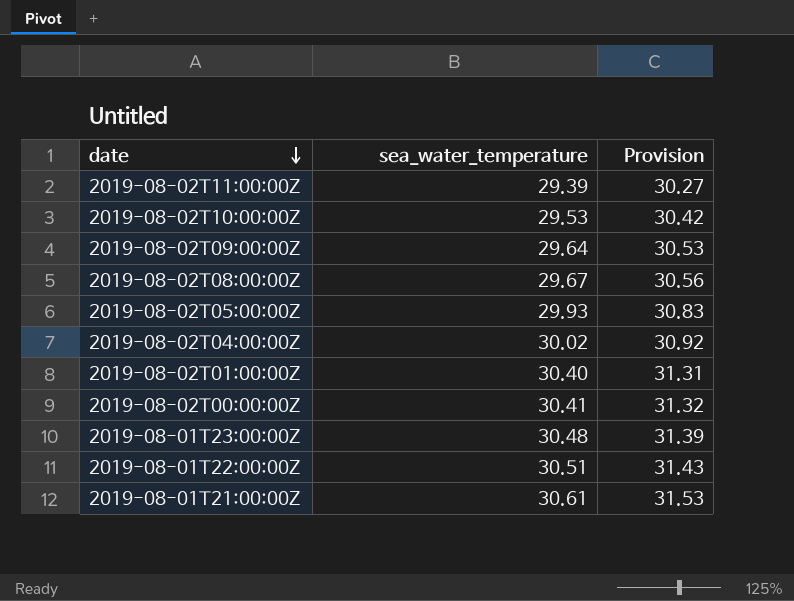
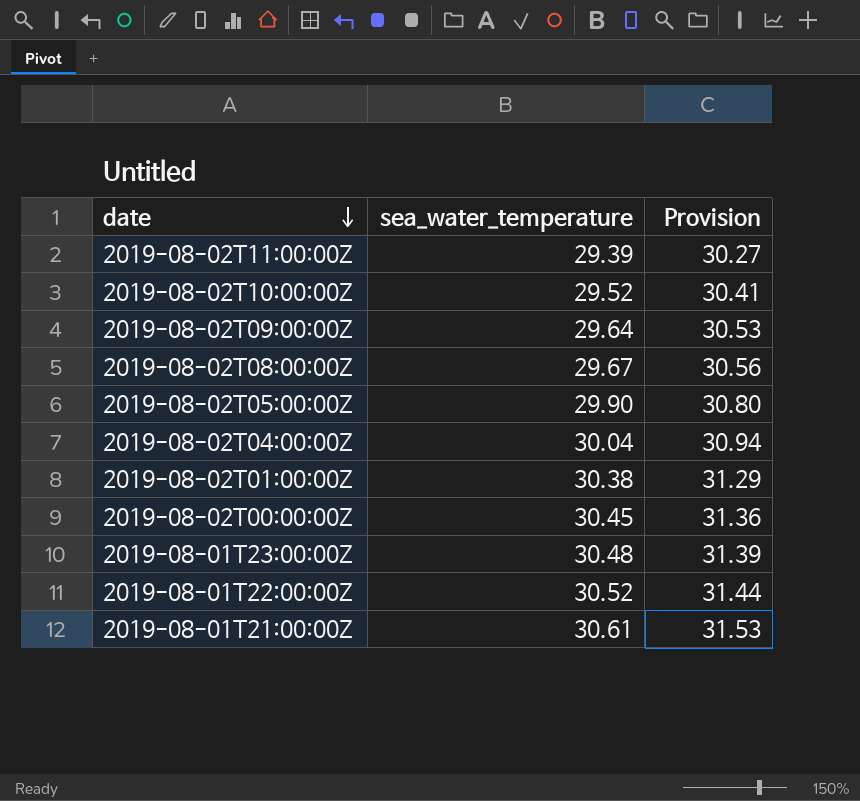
2019-08-02T10:00:00Z | sea_water_temperature: 29.53 -> 29.52
2019-08-02T10:00:00Z | Provision: 30.42 -> 30.41
2019-08-02T05:00:00Z | sea_water_temperature: 29.93 -> 29.90
2019-08-02T05:00:00Z | Provision: 30.83 -> 30.80
2019-08-02T04:00:00Z | sea_water_temperature: 30.02 -> 30.04
2019-08-02T04:00:00Z | Provision: 30.92 -> 30.94
2019-08-02T01:00:00Z | sea_water_temperature: 30.40 -> 30.38
2019-08-02T01:00:00Z | Provision: 31.31 -> 31.29
2019-08-02T00:00:00Z | sea_water_temperature: 30.41 -> 30.45
2019-08-02T00:00:00Z | Provision: 31.32 -> 31.36
2019-08-01T22:00:00Z | sea_water_temperature: 30.51 -> 30.52
2019-08-01T22:00:00Z | Provision: 31.43 -> 31.44

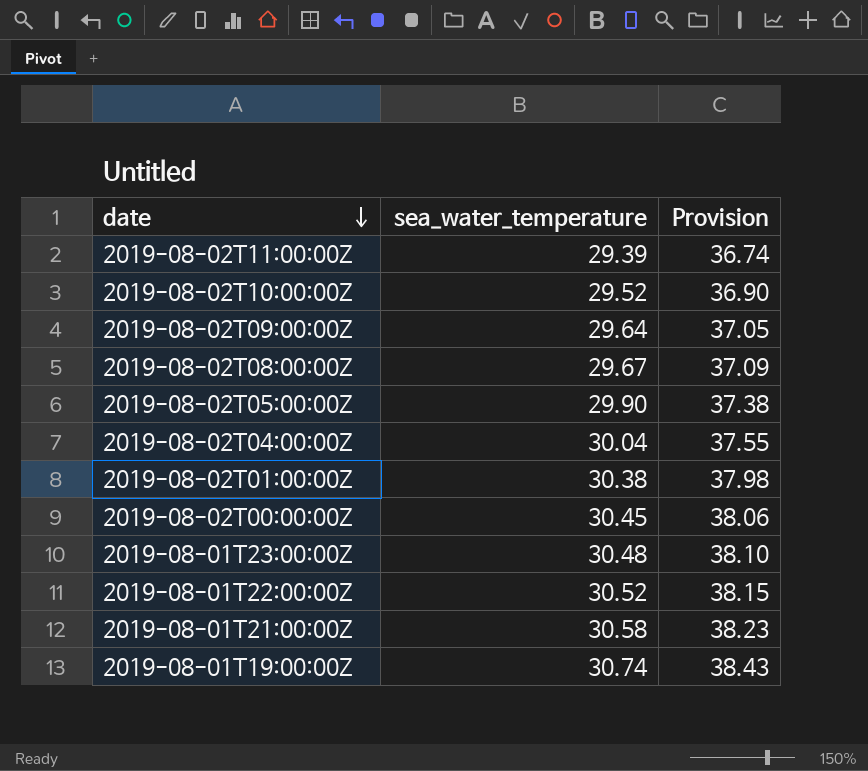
column Provision | formula: [sea_water_temperature] * 1.03 -> [sea_water_temperature] * 1.25
2019-08-01T21:00:00Z | sea_water_temperature: 30.61 -> 30.58
row 2019-08-01T19:00:00Z: none -> 30.74 | 38.43

